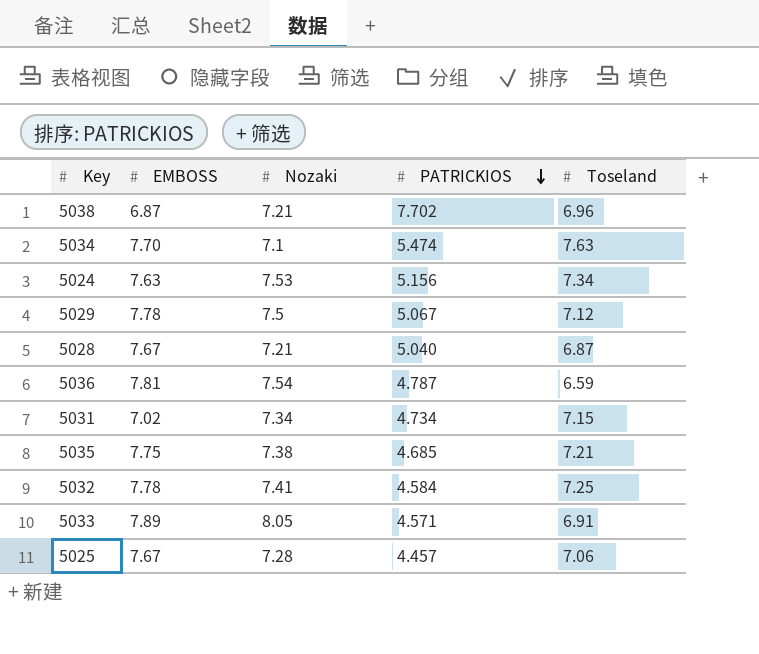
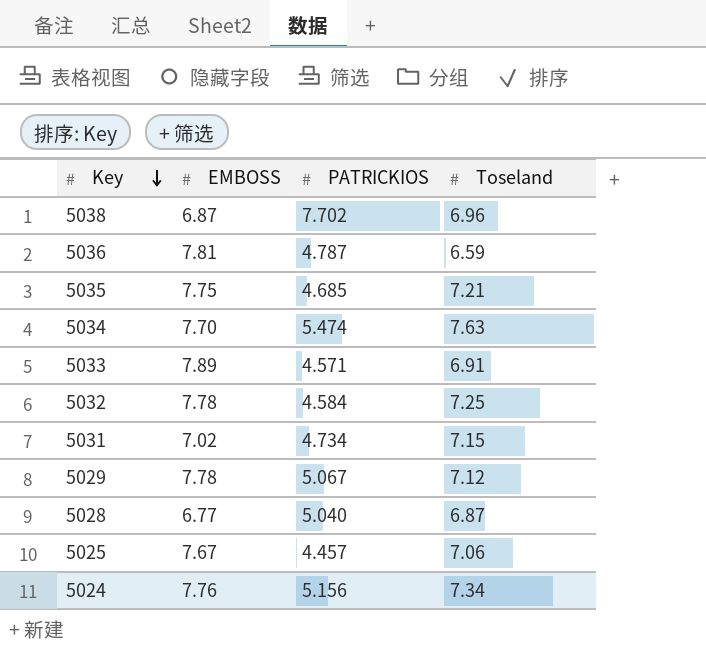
row order: PATRICKIOS descending -> Key descending
column Nozaki | position: 3 -> none
5028 | EMBOSS: 7.67 -> 6.77
5024 | EMBOSS: 7.63 -> 7.76

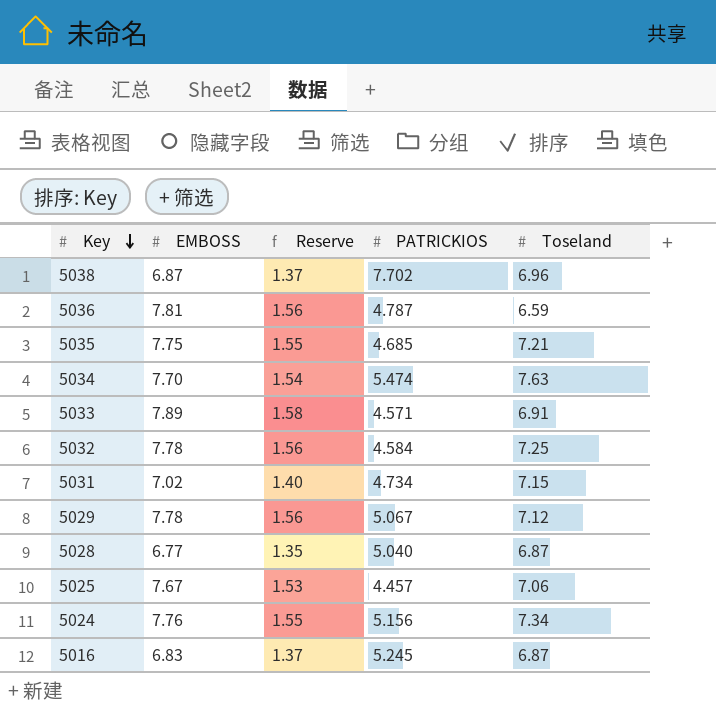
column Reserve | formula: none -> [EMBOSS] * 0.2
row 5016: none -> 6.83 | 1.37 | 5.245 | 6.87

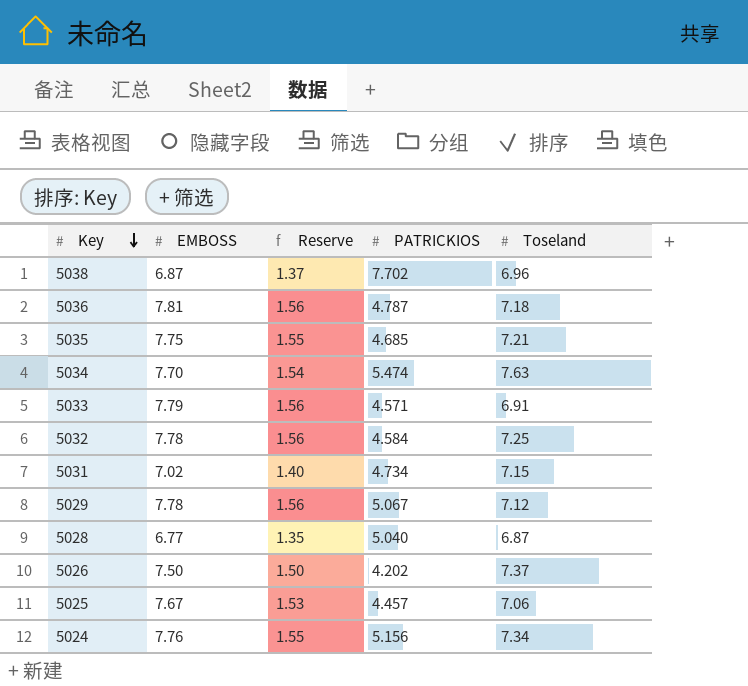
row 5016: 6.83 | 1.37 | 5.245 | 6.87 -> none
5036 | Toseland: 6.59 -> 7.18
5033 | EMBOSS: 7.89 -> 7.79
5033 | Reserve: 1.58 -> 1.56
row 5026: none -> 7.50 | 1.50 | 4.202 | 7.37

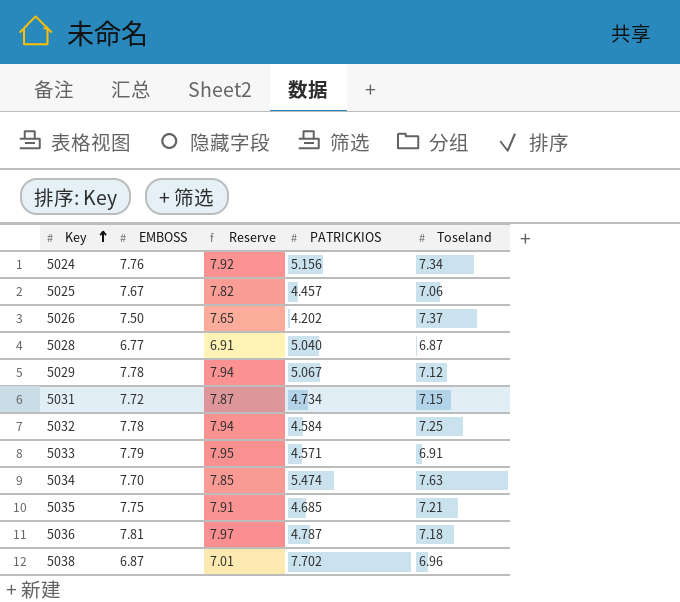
row order: Key descending -> Key ascending
column Reserve | formula: [EMBOSS] * 0.2 -> [EMBOSS] * 1.02
5031 | EMBOSS: 7.02 -> 7.72

